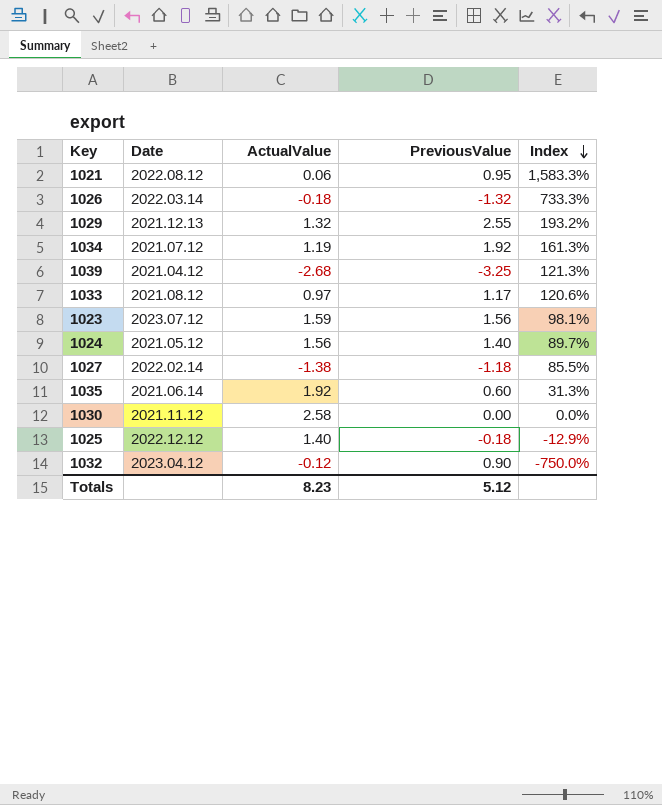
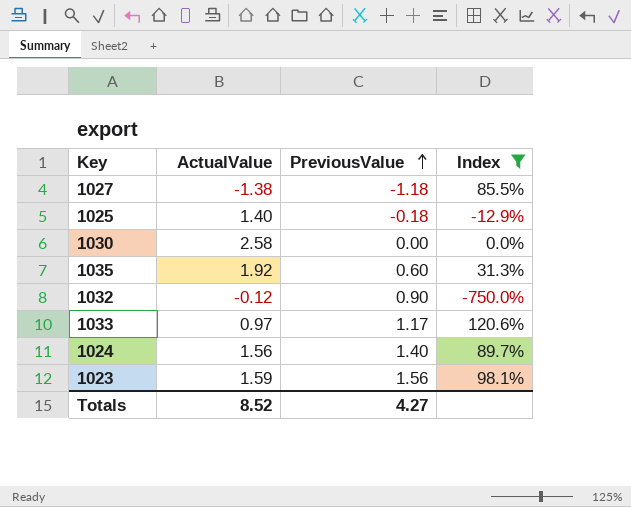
filter: none -> Index <= 120.6%
row order: Index descending -> PreviousValue ascending
column Date | position: 2 -> none
Totals | ActualValue: 8.23 -> 8.52
Totals | PreviousValue: 5.12 -> 4.27

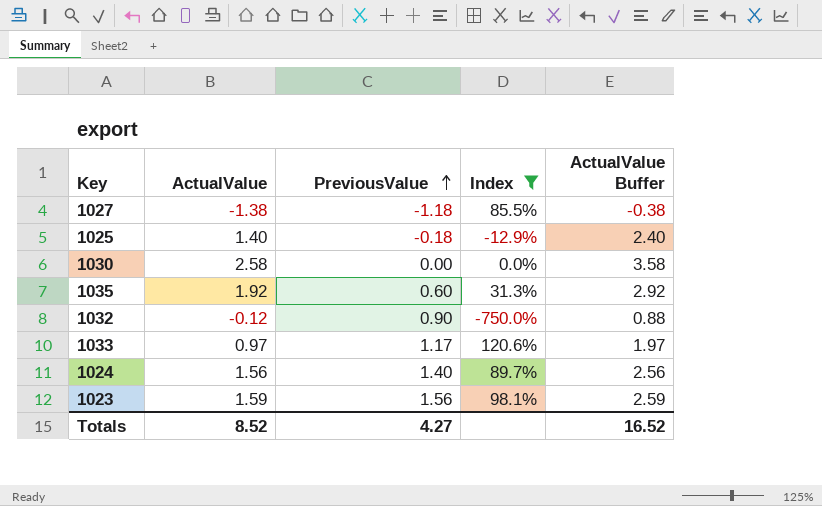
column ActualValue Buffer | formula: none -> [ActualValue] + 1

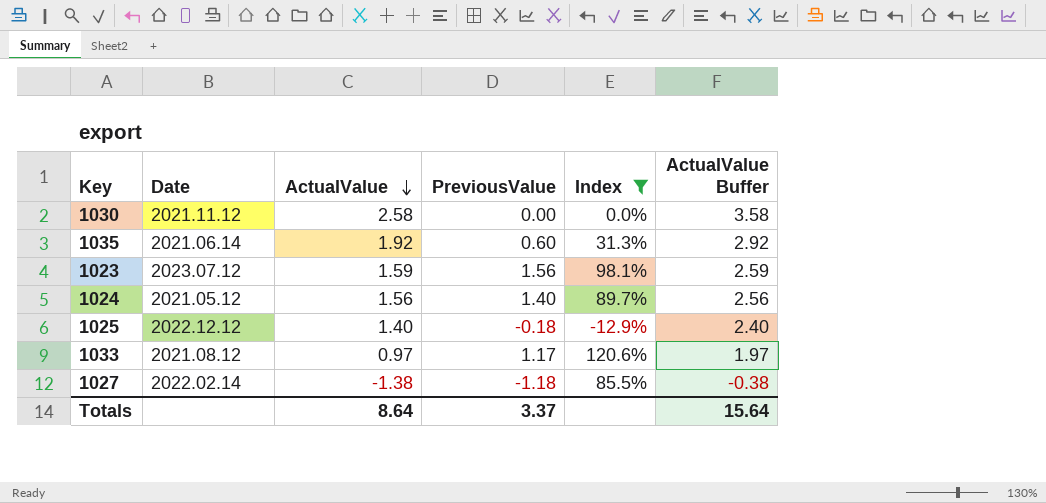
row order: PreviousValue ascending -> ActualValue descending
column Date | position: none -> 2
row 1032: -0.12 | 0.90 | -750.0% | 0.88 -> none
Totals | ActualValue: 8.52 -> 8.64
Totals | PreviousValue: 4.27 -> 3.37
Totals | ActualValue Buffer: 16.52 -> 15.64

